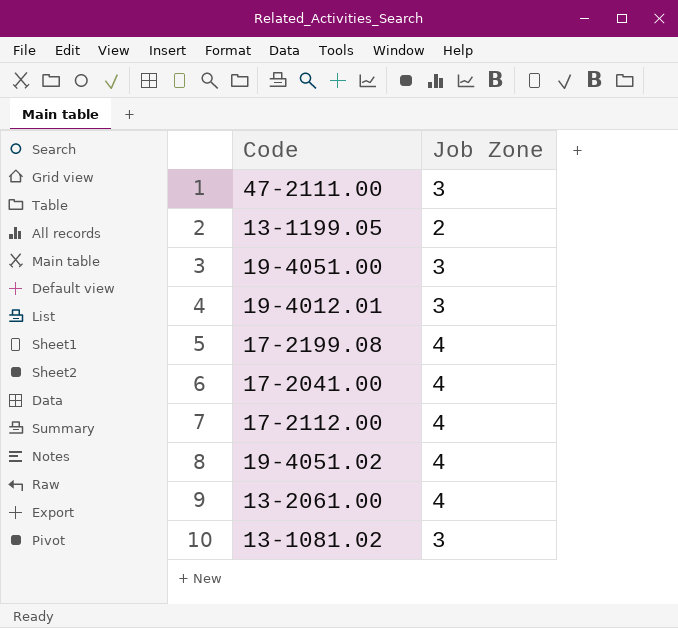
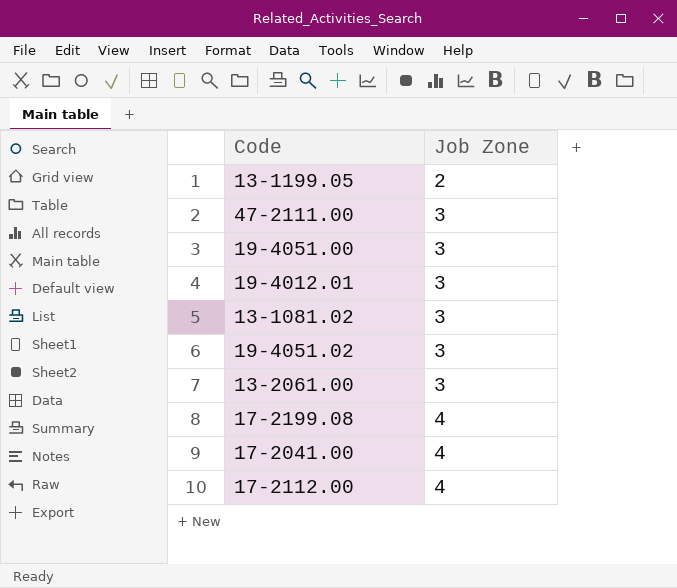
row order: none -> Job Zone ascending
19-4051.02 | Job Zone: 4 -> 3
13-2061.00 | Job Zone: 4 -> 3

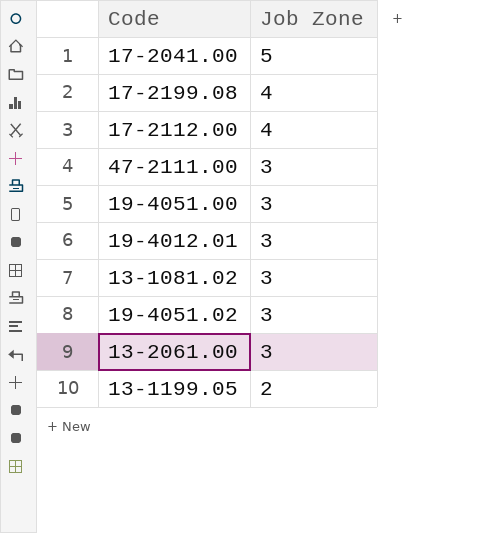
row order: Job Zone ascending -> Job Zone descending
17-2041.00 | Job Zone: 4 -> 5

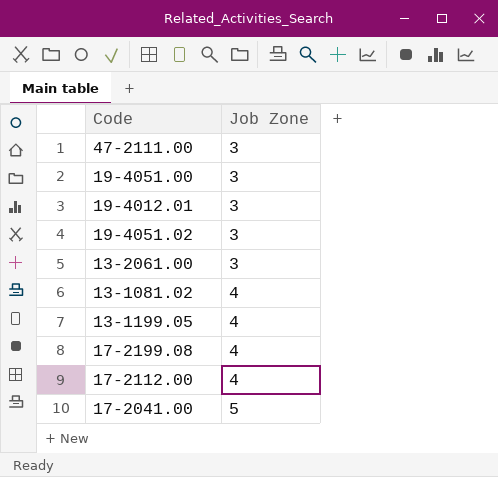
row order: Job Zone descending -> Job Zone ascending
13-1081.02 | Job Zone: 3 -> 4
13-1199.05 | Job Zone: 2 -> 4

